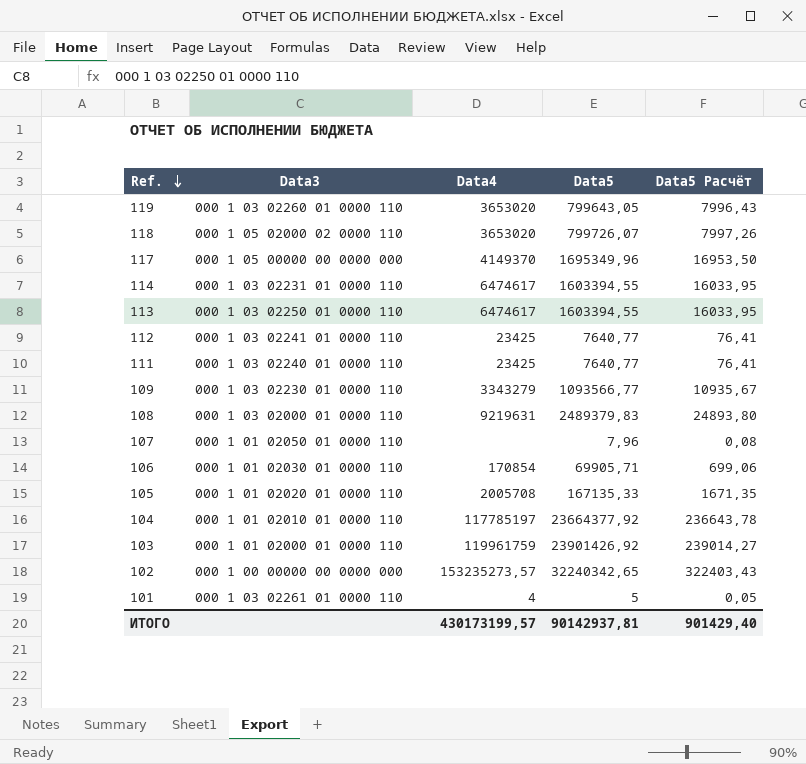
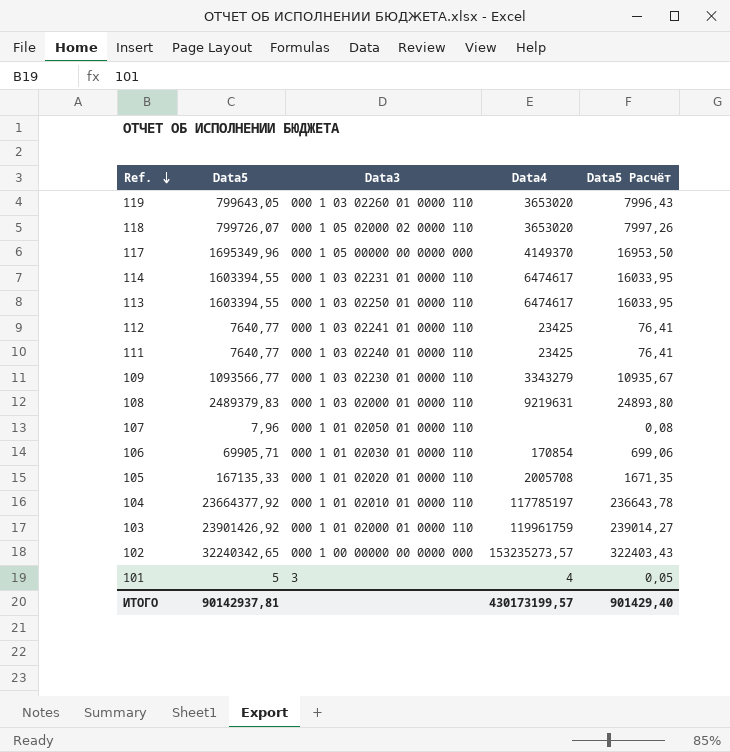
column Data5 | position: 4 -> 2
101 | Data3: 000 1 03 02261 01 0000 110 -> 3

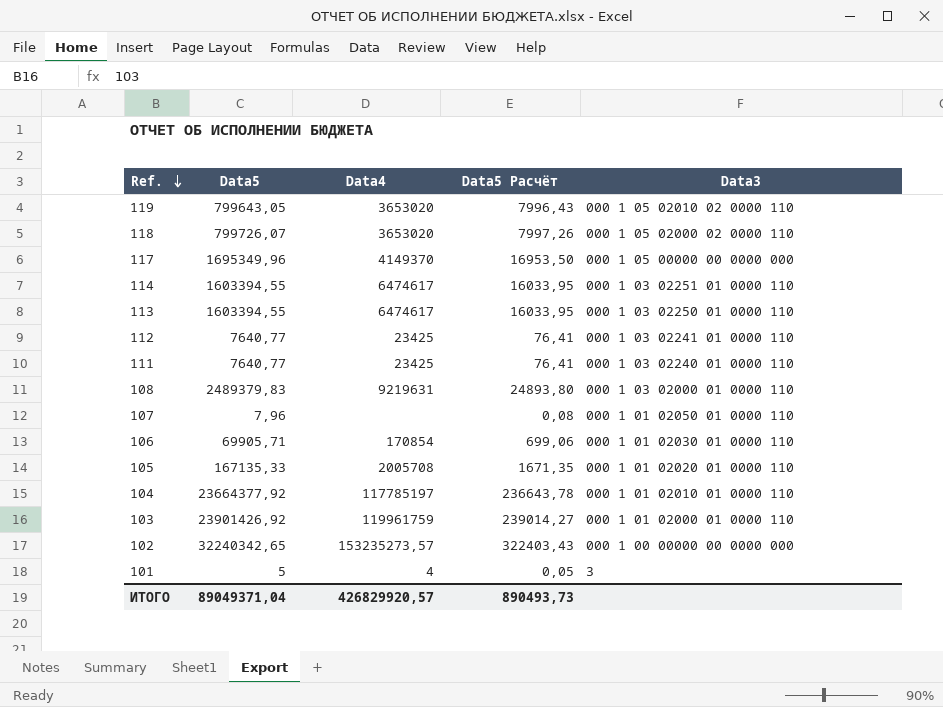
column Data3 | position: 3 -> 5
row 109: 1093566,77 | 000 1 03 02230 01 0000 110 | 3343279 | 10935,67 -> none
119 | Data3: 000 1 03 02260 01 0000 110 -> 000 1 05 02010 02 0000 110
114 | Data3: 000 1 03 02231 01 0000 110 -> 000 1 03 02251 01 0000 110
ИТОГО | Data5: 90142937,81 -> 89049371,04
ИТОГО | Data4: 430173199,57 -> 426829920,57
ИТОГО | Data5 Расчёт: 901429,40 -> 890493,73

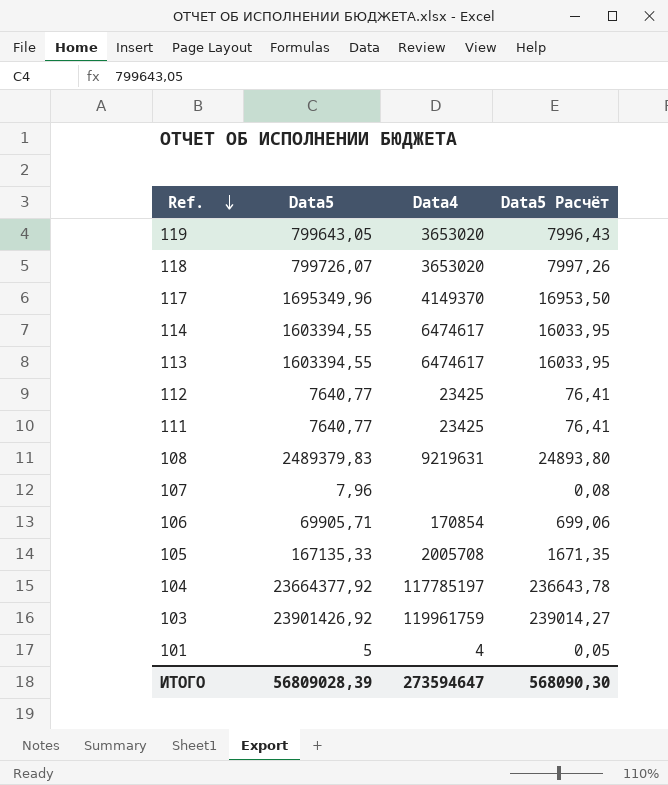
column Data3 | position: 5 -> none
row 102: 32240342,65 | 153235273,57 | 322403,43 | 000 1 00 00000 00 0000 000 -> none
ИТОГО | Data5: 89049371,04 -> 56809028,39
ИТОГО | Data4: 426829920,57 -> 273594647
ИТОГО | Data5 Расчёт: 890493,73 -> 568090,30

